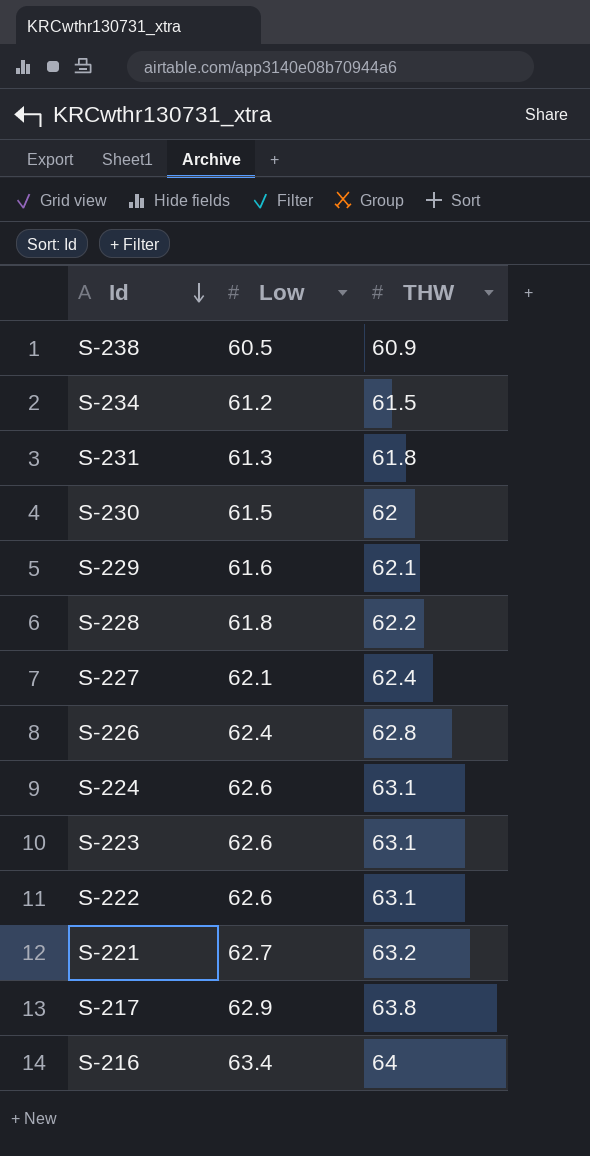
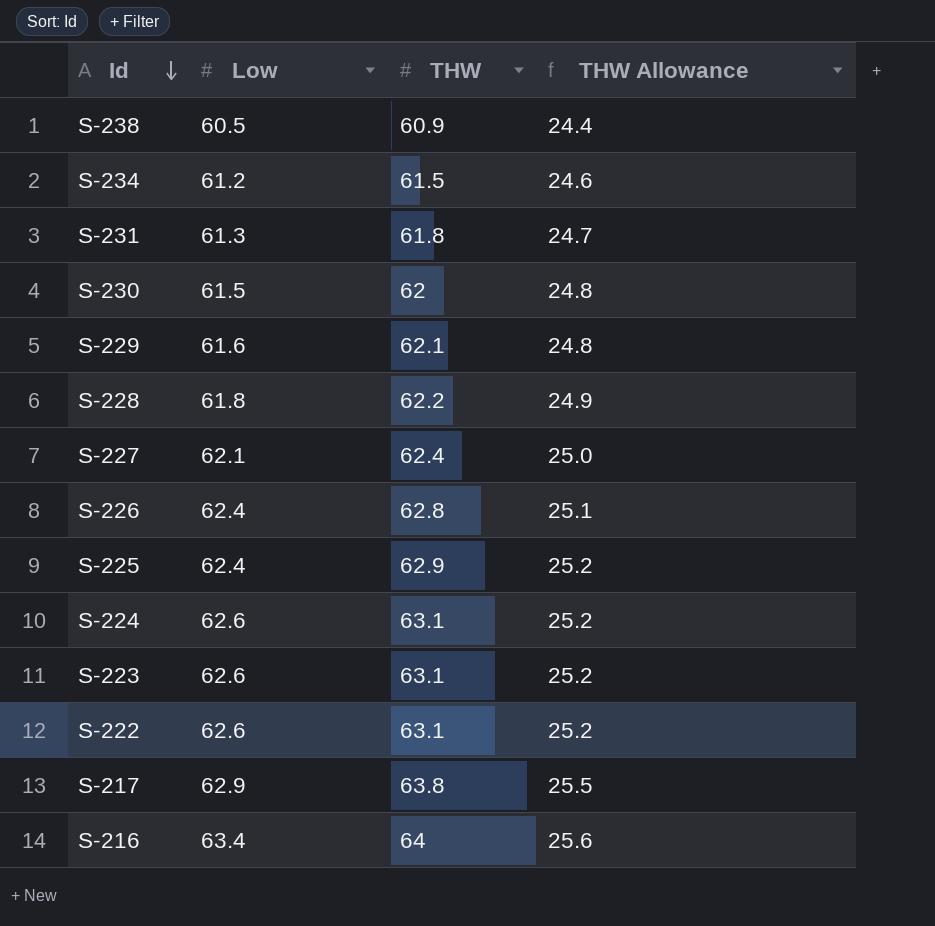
column THW Allowance | formula: none -> [THW] * 0.4
row S-221: 62.7 | 63.2 -> none
row S-225: none -> 62.4 | 62.9 | 25.2

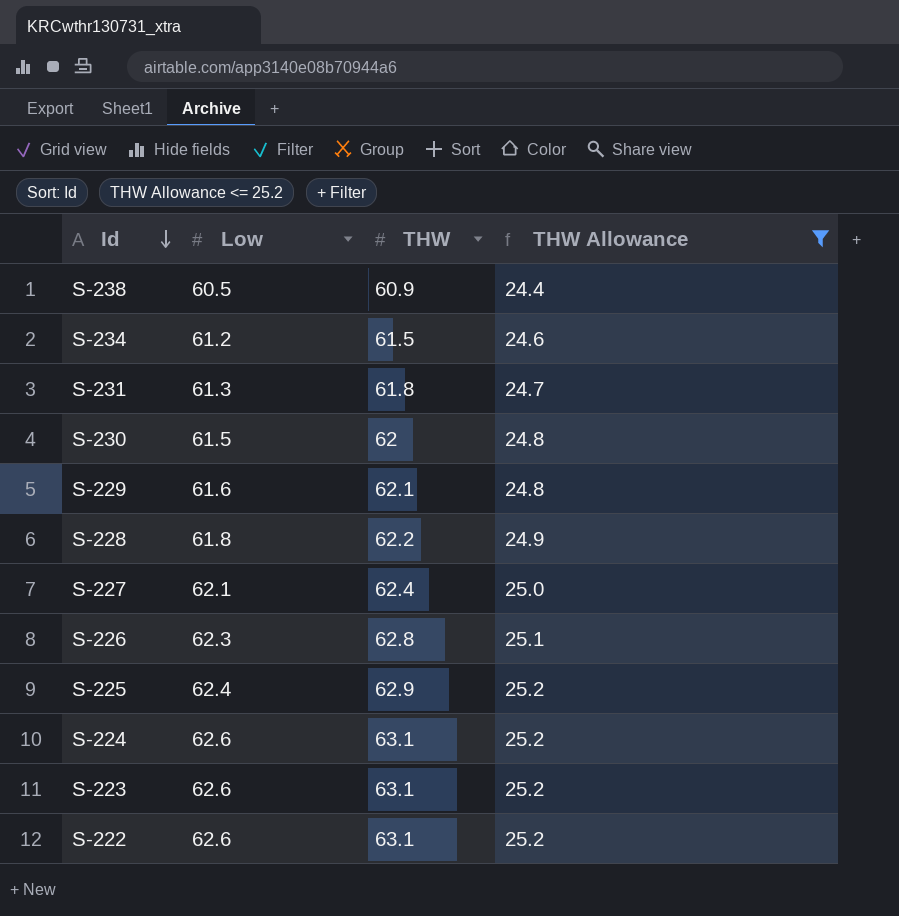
filter: none -> THW Allowance <= 25.2
S-226 | Low: 62.4 -> 62.3

